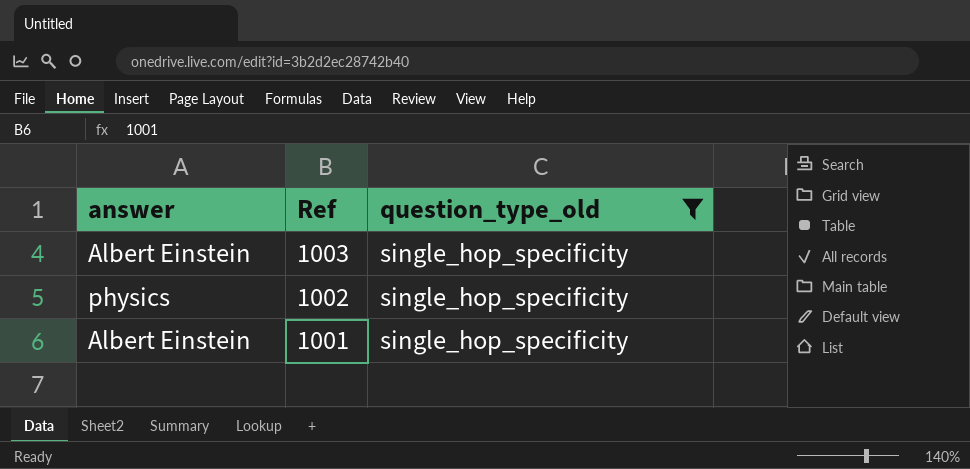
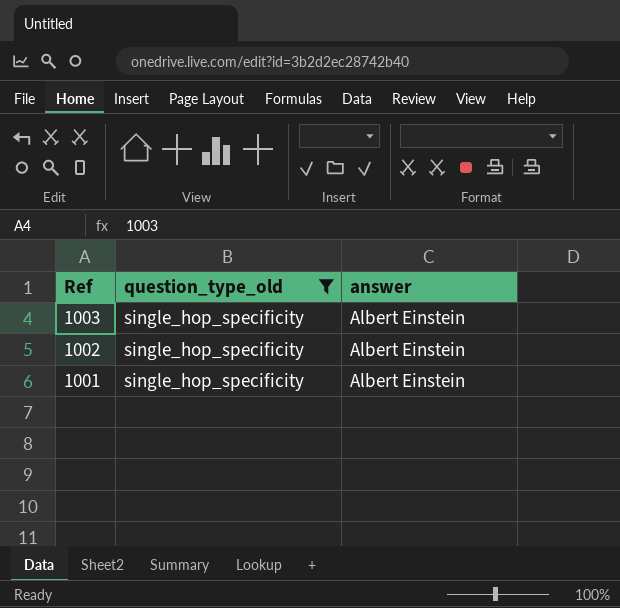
column answer | position: 1 -> 3
1002 | answer: physics -> Albert Einstein

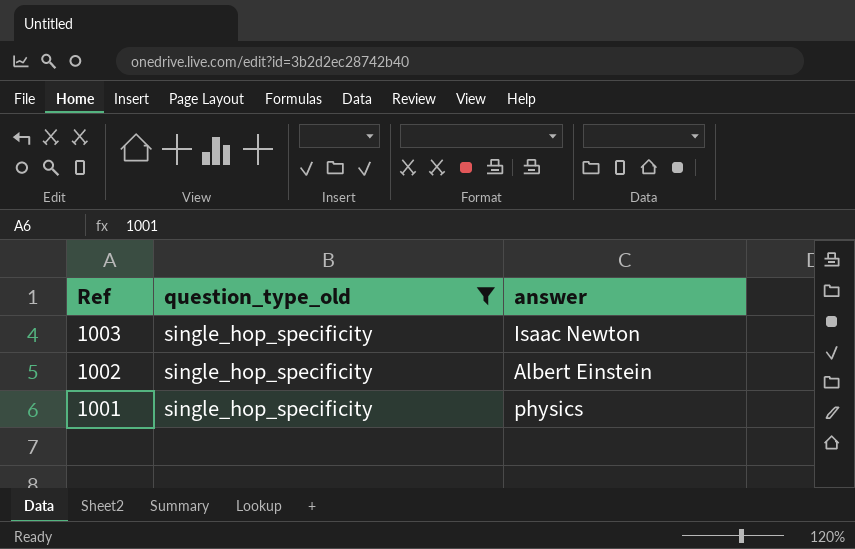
1003 | answer: Albert Einstein -> Isaac Newton
1001 | answer: Albert Einstein -> physics

